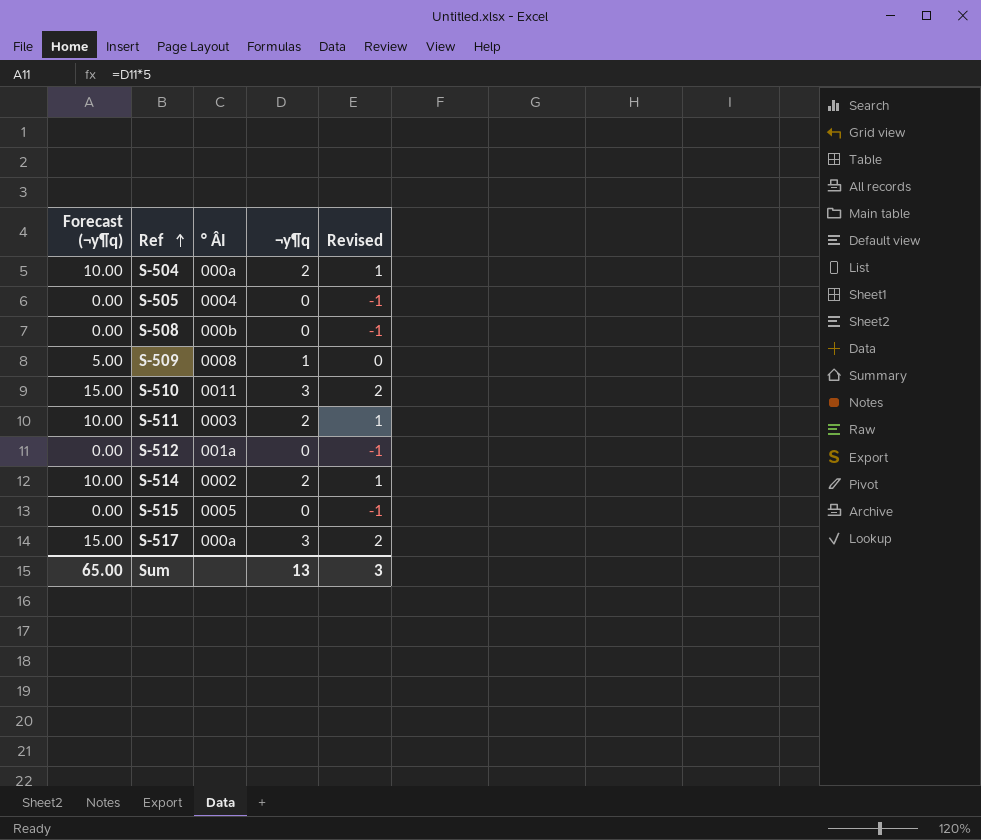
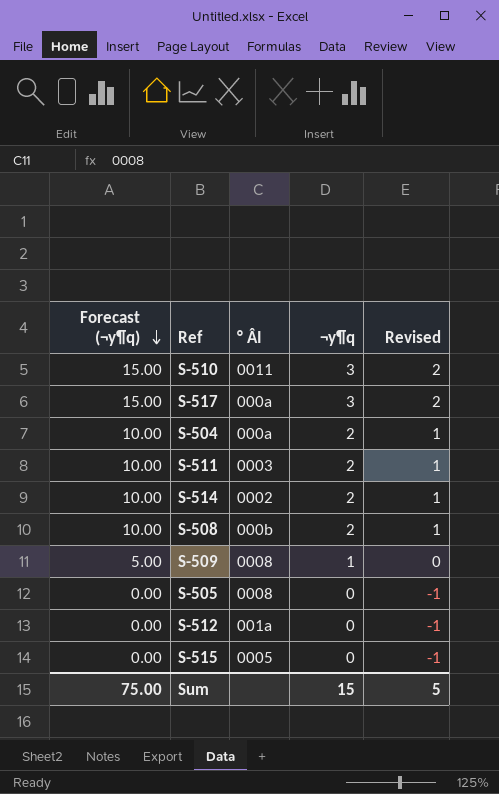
row order: Ref ascending -> Forecast (¬y¶q) descending
S-508 | Forecast (¬y¶q): 0.00 -> 10.00
S-508 | ¬y¶q: 0 -> 2
S-508 | Revised: -1 -> 1
S-505 | ° ÂI: 0004 -> 0008
Sum | Forecast (¬y¶q): 65.00 -> 75.00
Sum | ¬y¶q: 13 -> 15
Sum | Revised: 3 -> 5

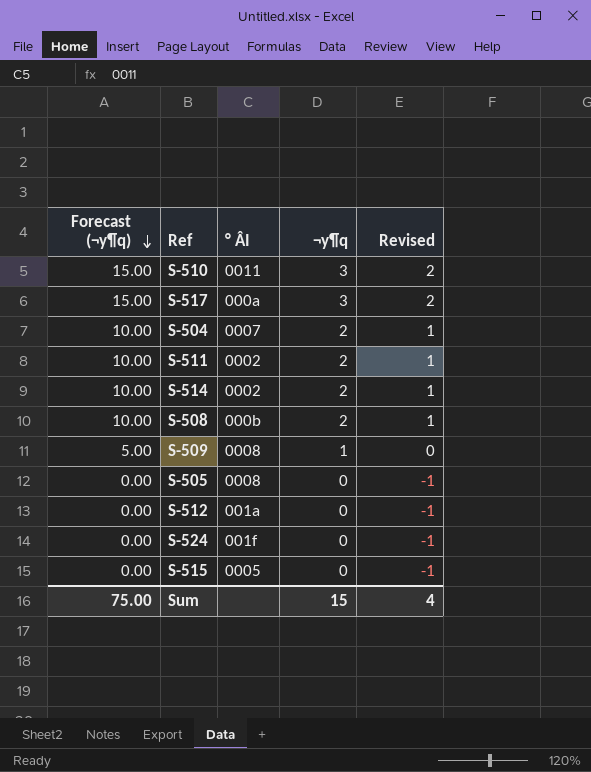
S-504 | ° ÂI: 000a -> 0007
S-511 | ° ÂI: 0003 -> 0002
row S-524: none -> 0.00 | 001f | 0 | -1
Sum | Revised: 5 -> 4

